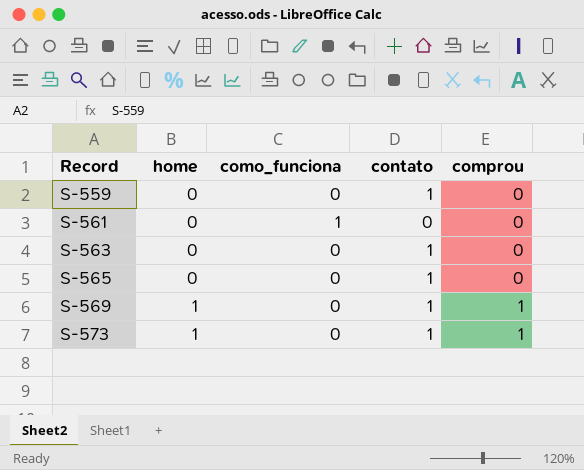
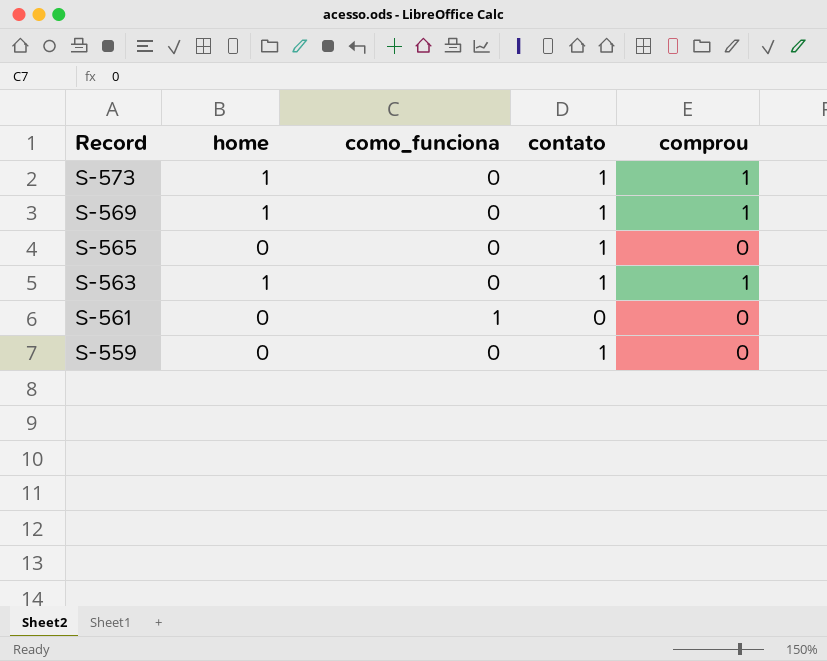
row order: Record ascending -> Record descending
S-563 | home: 0 -> 1
S-563 | comprou: 0 -> 1

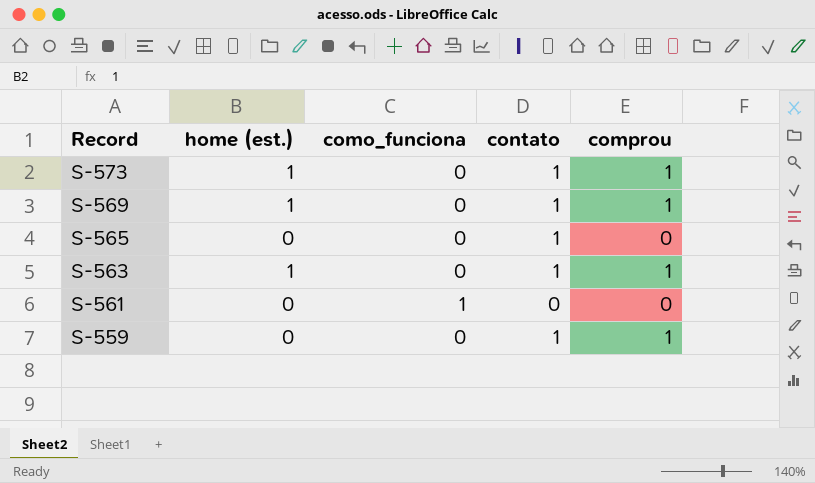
column name: home -> home (est.)
S-559 | comprou: 0 -> 1

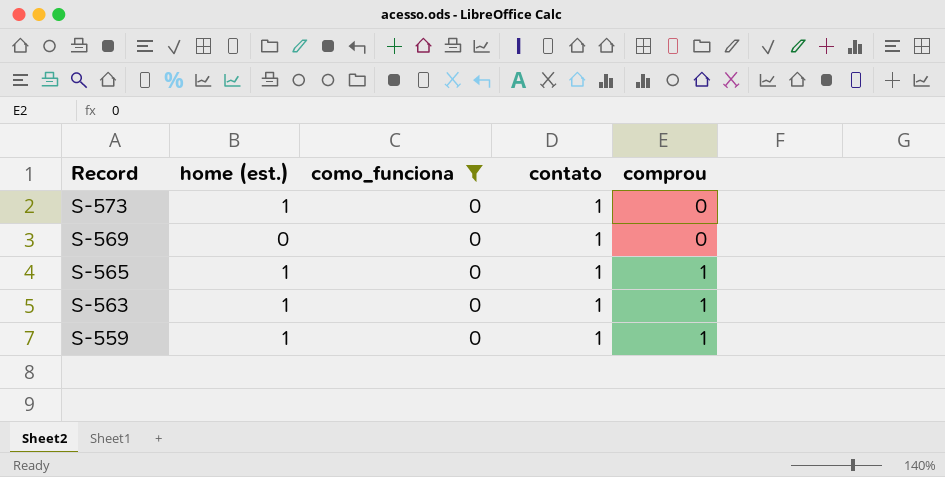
filter: none -> como_funciona = 0
S-573 | comprou: 1 -> 0
S-569 | home (est.): 1 -> 0
S-569 | comprou: 1 -> 0
S-565 | home (est.): 0 -> 1
S-565 | comprou: 0 -> 1
S-559 | home (est.): 0 -> 1

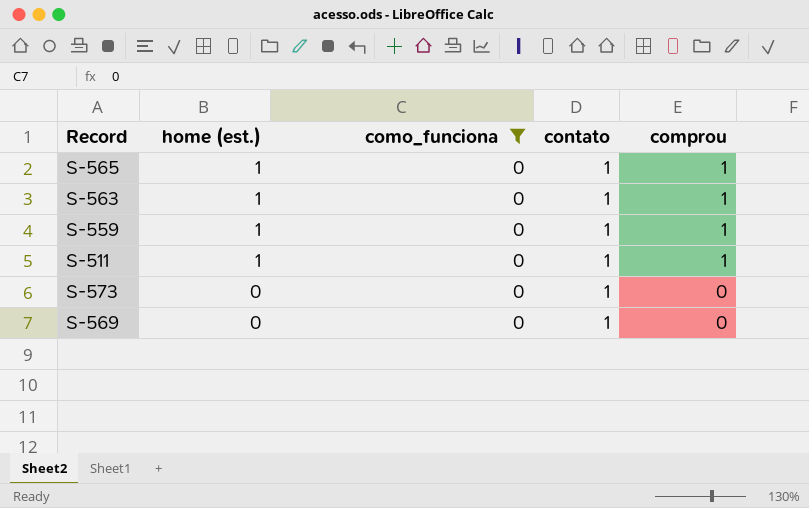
row order: Record descending -> home (est.) descending
row S-511: none -> 1 | 0 | 1 | 1
S-573 | home (est.): 1 -> 0

